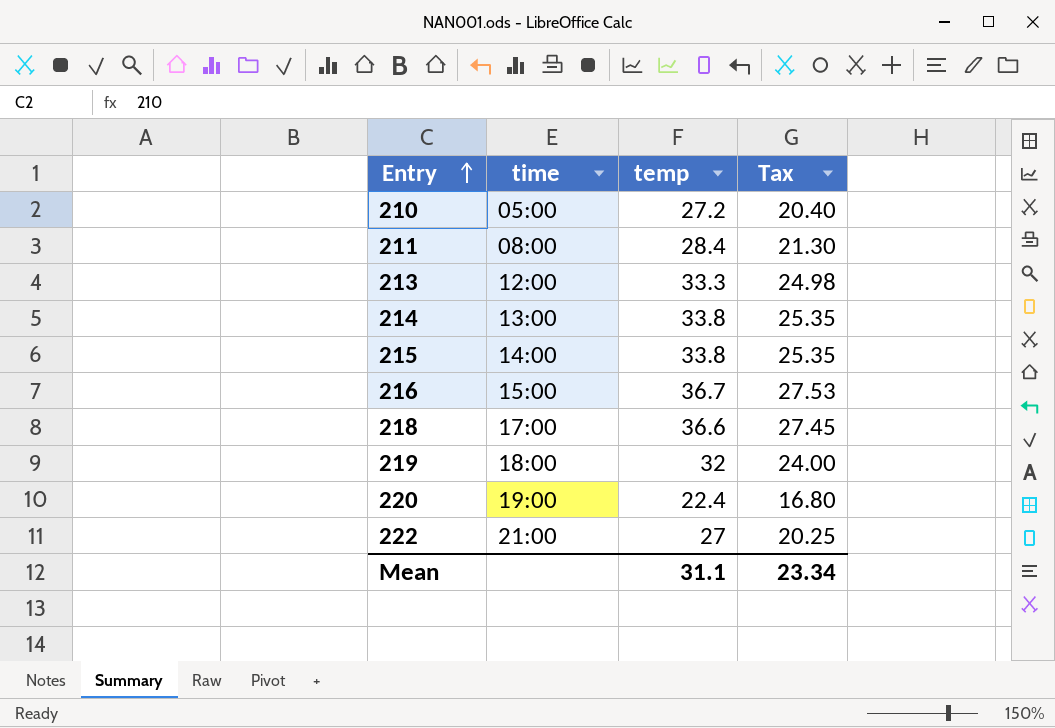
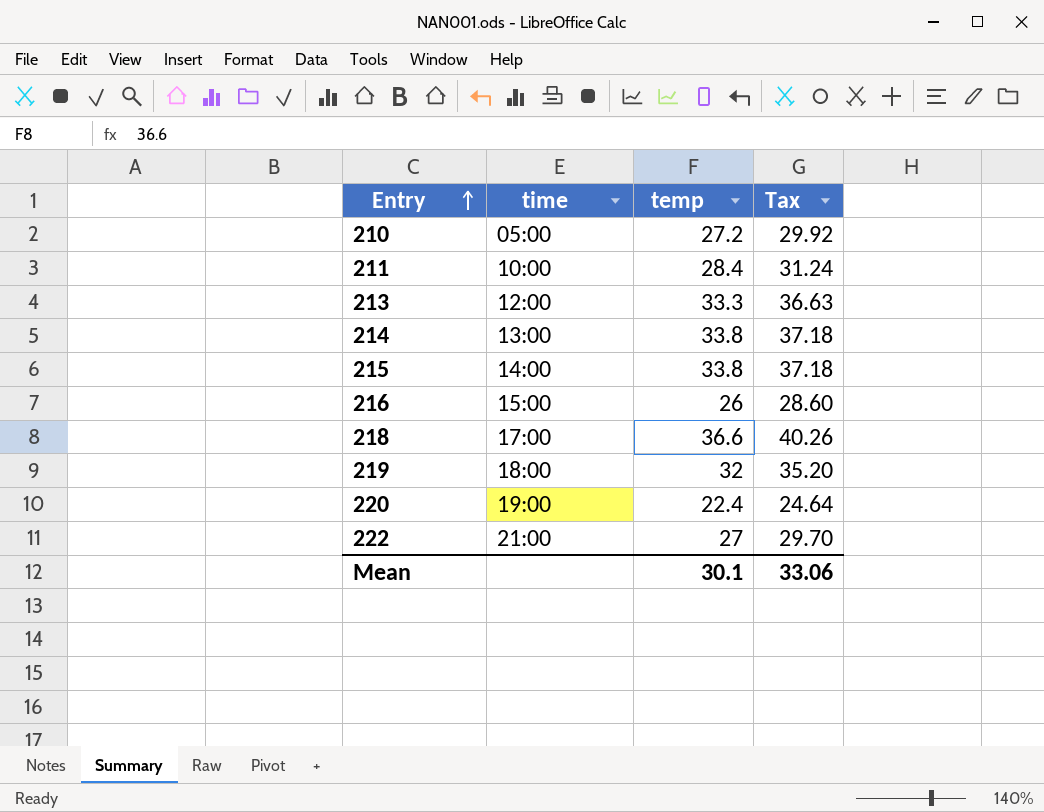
column Tax | formula: [temp] * 0.75 -> [temp] * 1.1
211 | time: 08:00 -> 10:00
216 | temp: 36.7 -> 26
Mean | temp: 31.1 -> 30.1
Mean | Tax: 23.34 -> 33.06

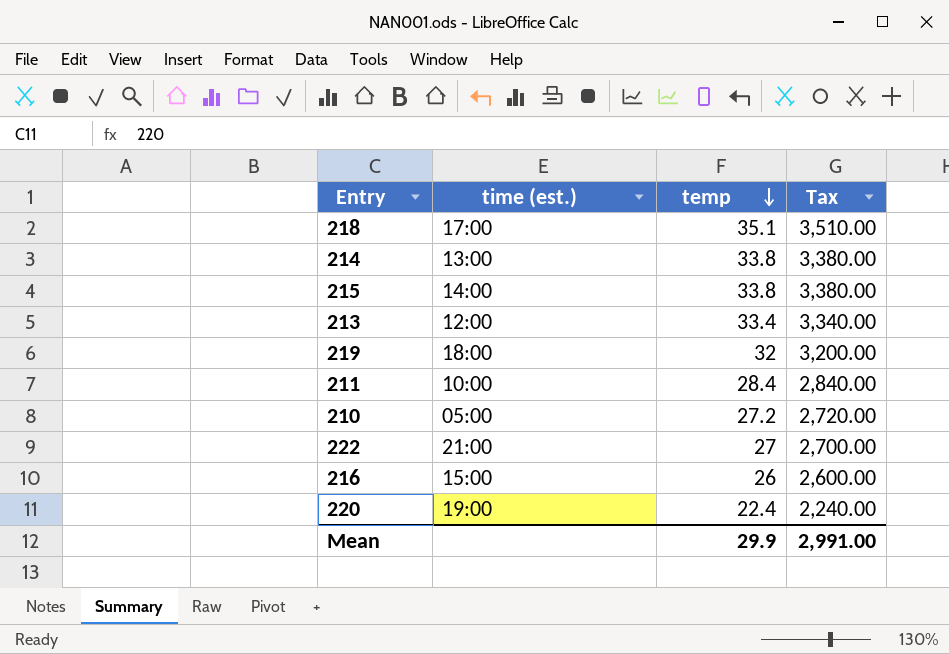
row order: Entry ascending -> temp descending
column name: time -> time (est.)
column Tax | formula: [temp] * 1.1 -> [temp] * 100
218 | temp: 36.6 -> 35.1
213 | temp: 33.3 -> 33.4
Mean | temp: 30.1 -> 29.9
Mean | Tax: 33.06 -> 2,991.00

